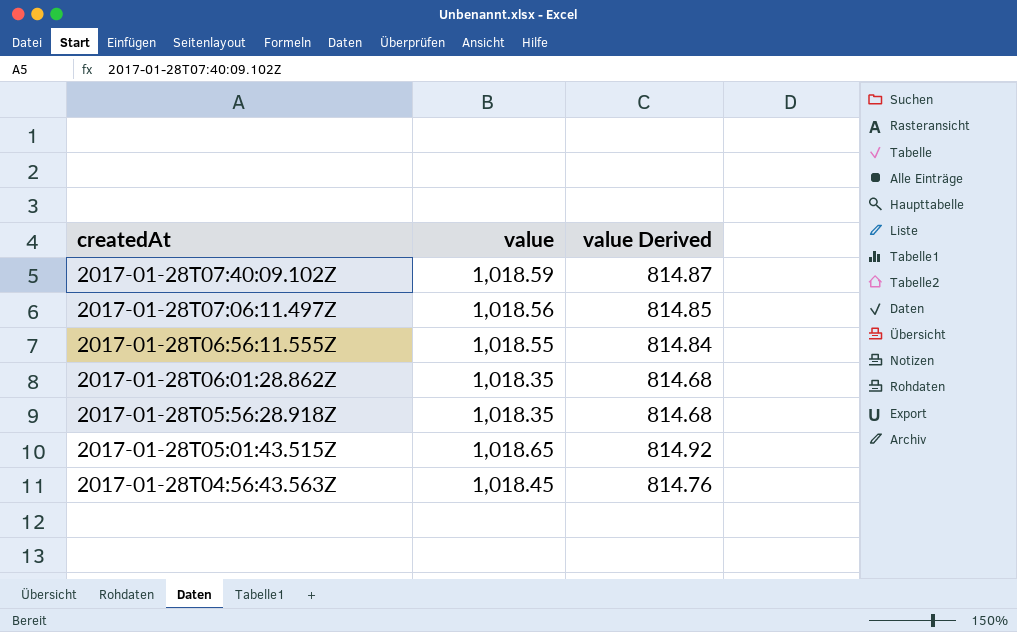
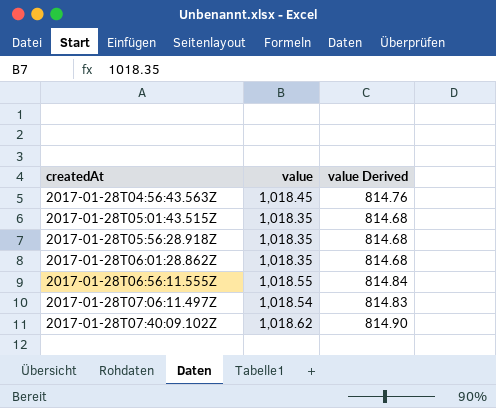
row order: createdAt descending -> createdAt ascending
2017-01-28T05:01:43.515Z | value: 1,018.65 -> 1,018.35
2017-01-28T05:01:43.515Z | value Derived: 814.92 -> 814.68
2017-01-28T07:06:11.497Z | value: 1,018.56 -> 1,018.54
2017-01-28T07:06:11.497Z | value Derived: 814.85 -> 814.83
2017-01-28T07:40:09.102Z | value: 1,018.59 -> 1,018.62
2017-01-28T07:40:09.102Z | value Derived: 814.87 -> 814.90

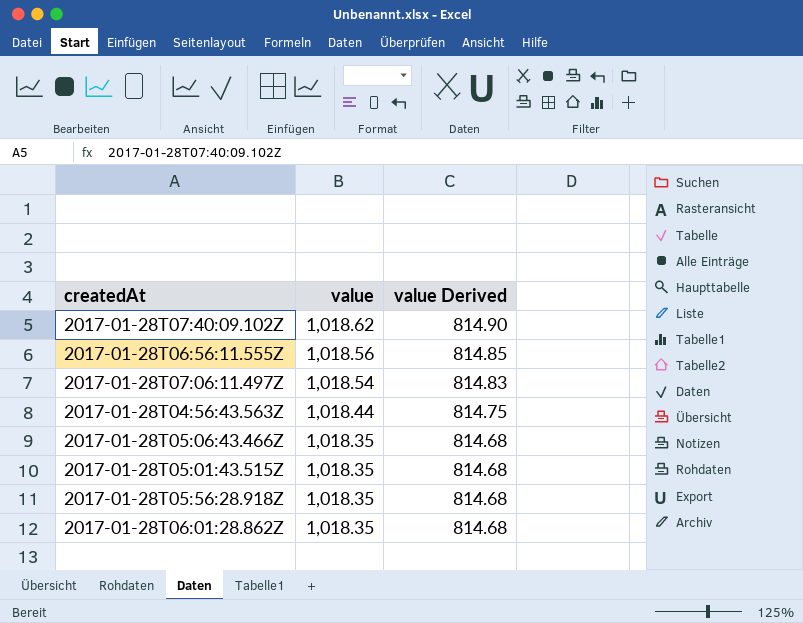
row order: createdAt ascending -> value descending
2017-01-28T06:56:11.555Z | value: 1,018.55 -> 1,018.56
2017-01-28T06:56:11.555Z | value Derived: 814.84 -> 814.85
2017-01-28T04:56:43.563Z | value: 1,018.45 -> 1,018.44
2017-01-28T04:56:43.563Z | value Derived: 814.76 -> 814.75
row 2017-01-28T05:06:43.466Z: none -> 1,018.35 | 814.68

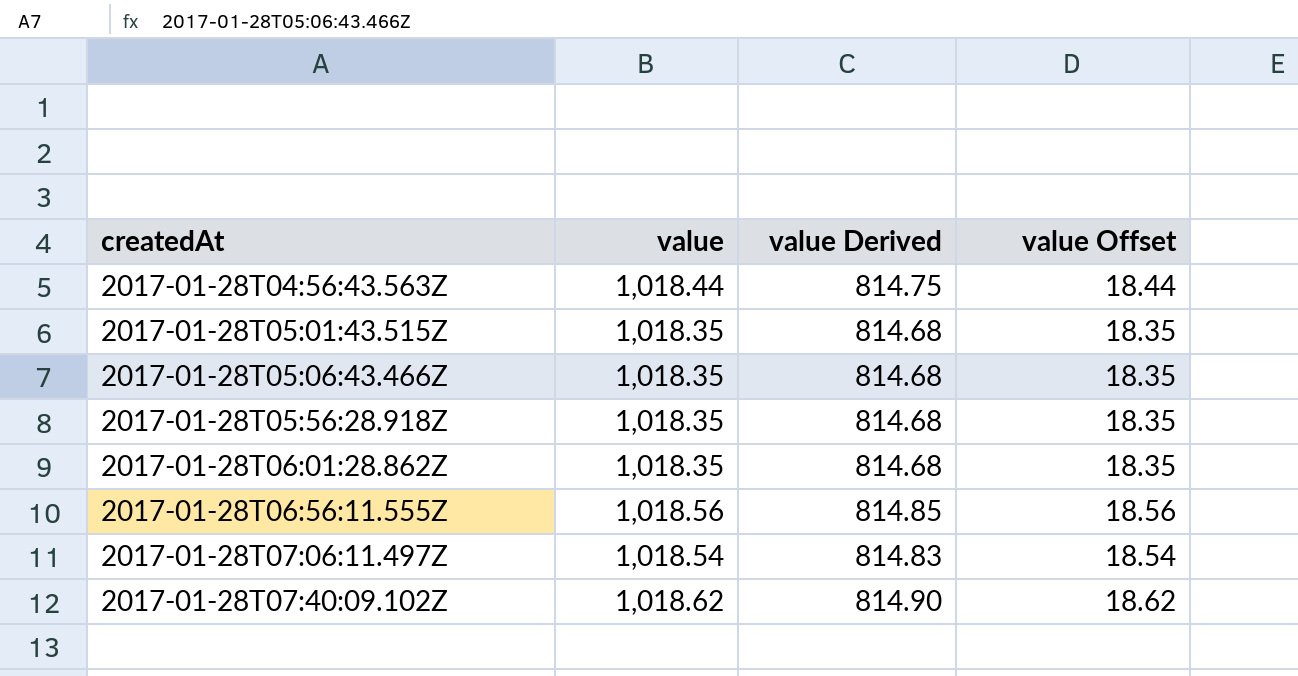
row order: value descending -> createdAt ascending
column value Offset | formula: none -> [value] - 1000

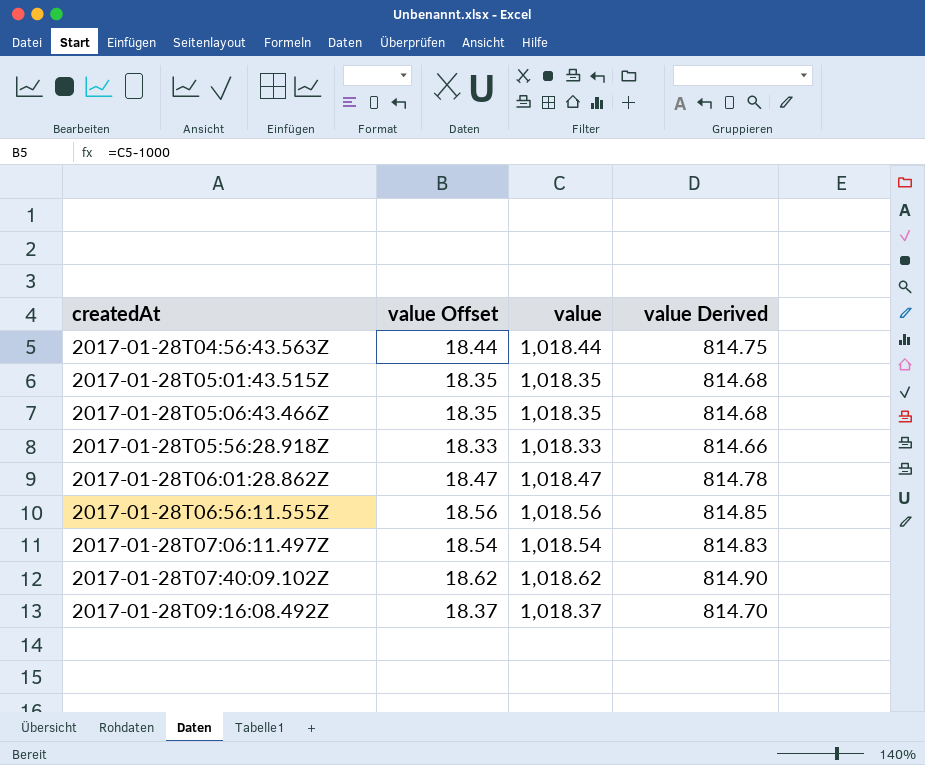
column value Offset | position: 4 -> 2
2017-01-28T05:56:28.918Z | value Offset: 18.35 -> 18.33
2017-01-28T05:56:28.918Z | value: 1,018.35 -> 1,018.33
2017-01-28T05:56:28.918Z | value Derived: 814.68 -> 814.66
2017-01-28T06:01:28.862Z | value Offset: 18.35 -> 18.47
2017-01-28T06:01:28.862Z | value: 1,018.35 -> 1,018.47
2017-01-28T06:01:28.862Z | value Derived: 814.68 -> 814.78
row 2017-01-28T09:16:08.492Z: none -> 18.37 | 1,018.37 | 814.70

